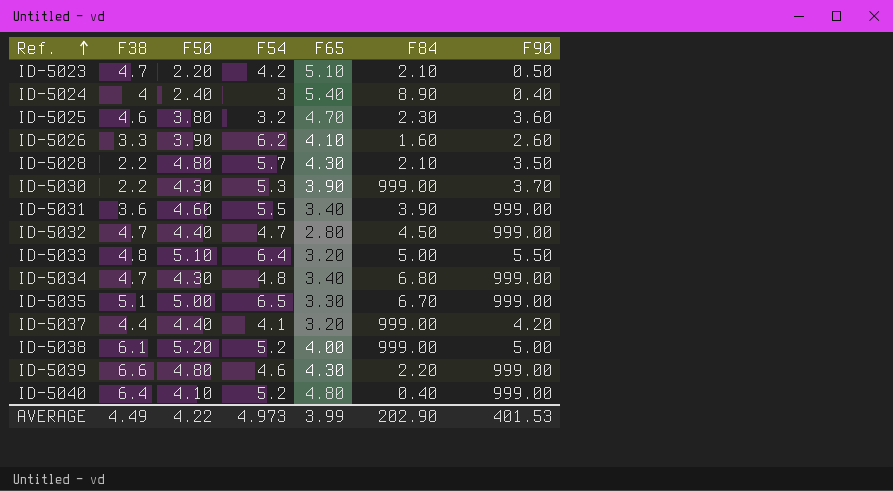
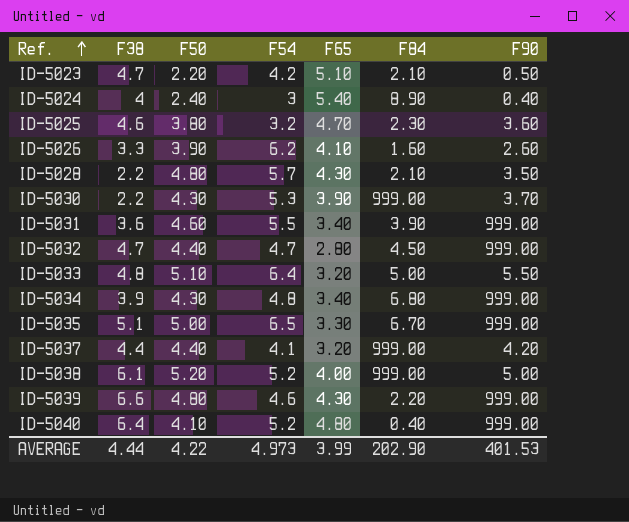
ID-5034 | F38: 4.7 -> 3.9
AVERAGE | F38: 4.49 -> 4.44

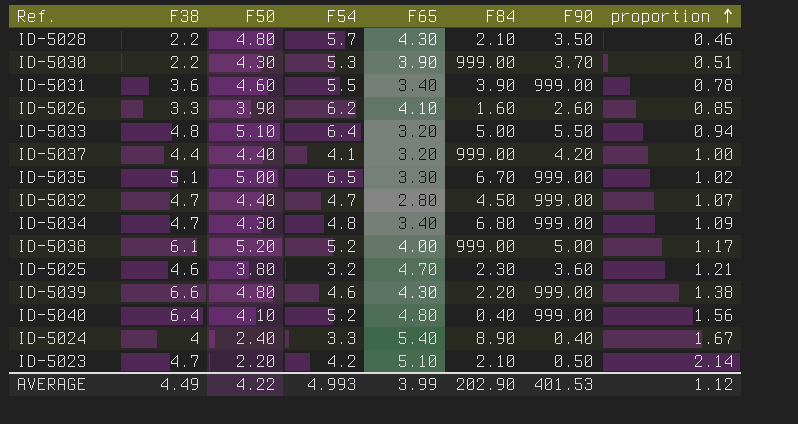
row order: Ref. ascending -> proportion ascending
column proportion | formula: none -> [F38] / [F50]
ID-5034 | F38: 3.9 -> 4.7
ID-5024 | F54: 3 -> 3.3
AVERAGE | F38: 4.44 -> 4.49
AVERAGE | F54: 4.973 -> 4.993

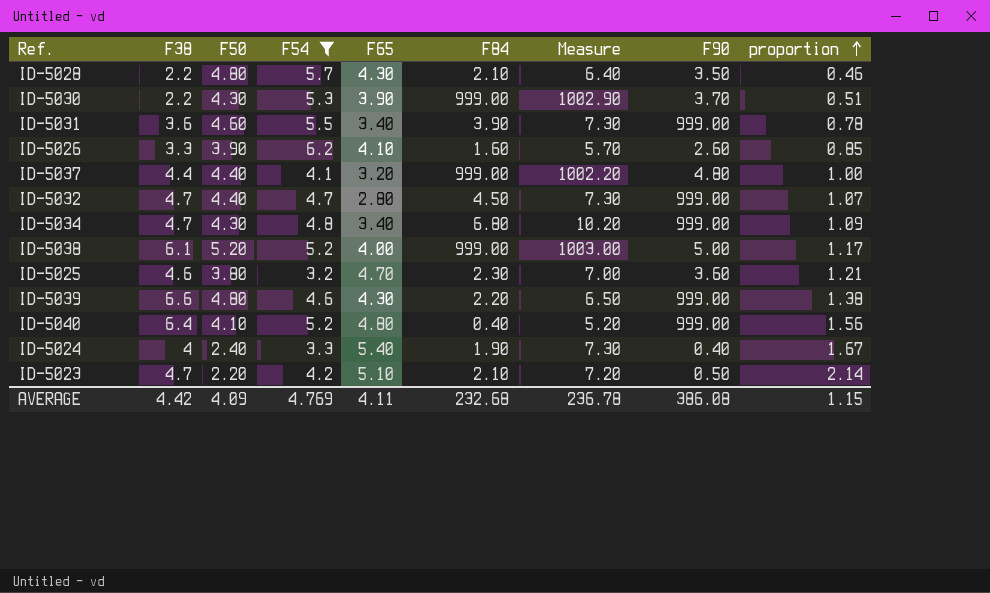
filter: none -> F54 <= 6.2
column Measure | formula: none -> [F65] + [F84]
ID-5037 | F90: 4.20 -> 4.80
ID-5024 | F84: 8.90 -> 1.90
AVERAGE | F38: 4.49 -> 4.42
AVERAGE | F50: 4.22 -> 4.09
AVERAGE | F54: 4.993 -> 4.769
AVERAGE | F65: 3.99 -> 4.11
AVERAGE | F84: 202.90 -> 232.68
AVERAGE | F90: 401.53 -> 386.08
AVERAGE | proportion: 1.12 -> 1.15

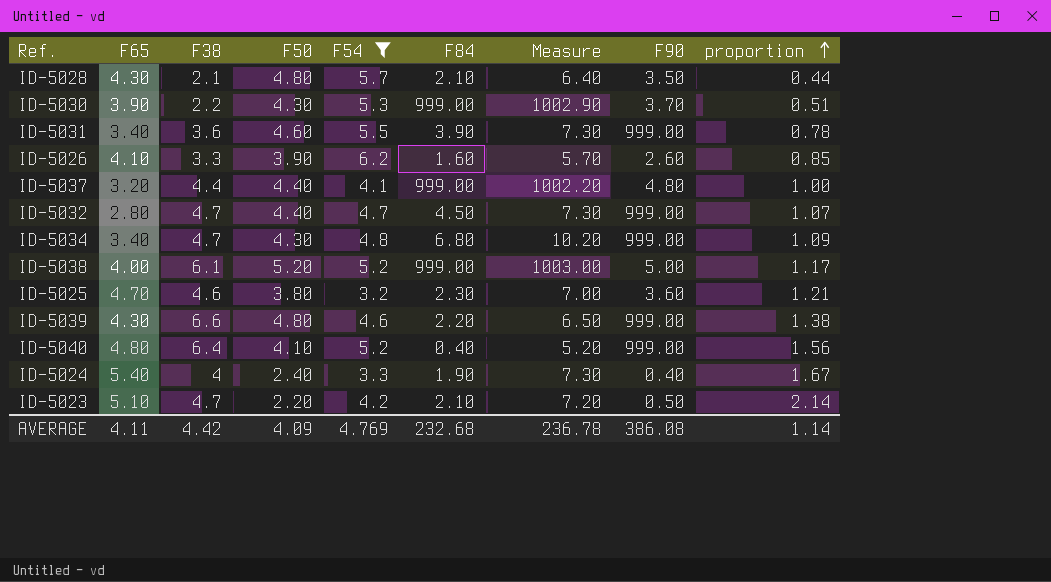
column F65 | position: 5 -> 2
ID-5028 | F38: 2.2 -> 2.1
ID-5028 | proportion: 0.46 -> 0.44
AVERAGE | proportion: 1.15 -> 1.14

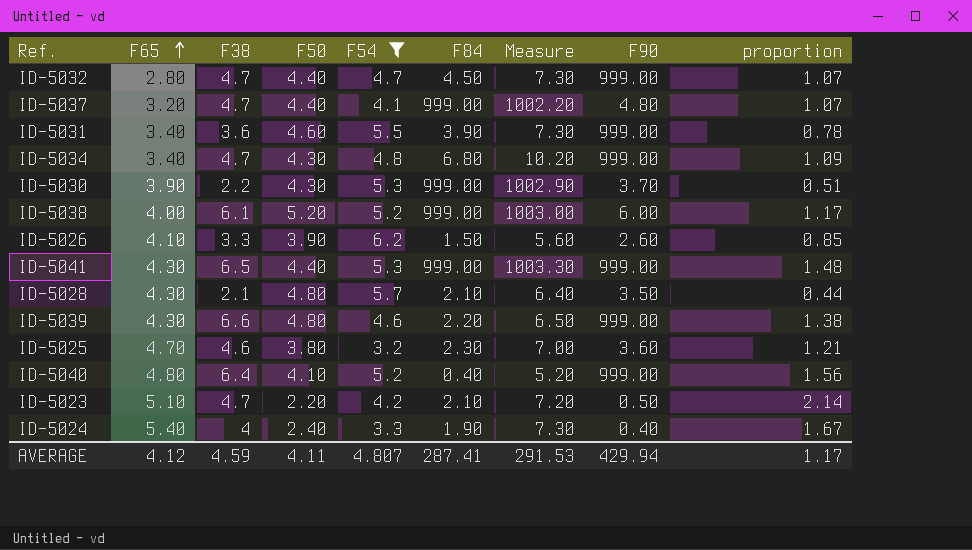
row order: proportion ascending -> F65 ascending
ID-5037 | F38: 4.4 -> 4.7
ID-5037 | proportion: 1.00 -> 1.07
ID-5038 | F90: 5.00 -> 6.00
ID-5026 | F84: 1.60 -> 1.50
ID-5026 | Measure: 5.70 -> 5.60
row ID-5041: none -> 4.30 | 6.5 | 4.40 | 5.3 | 999.00 | 1003.30 | 999.00 | 1.48
AVERAGE | F65: 4.11 -> 4.12
AVERAGE | F38: 4.42 -> 4.59
AVERAGE | F50: 4.09 -> 4.11
AVERAGE | F54: 4.769 -> 4.807
AVERAGE | F84: 232.68 -> 287.41
AVERAGE | Measure: 236.78 -> 291.53
AVERAGE | F90: 386.08 -> 429.94
AVERAGE | proportion: 1.14 -> 1.17

